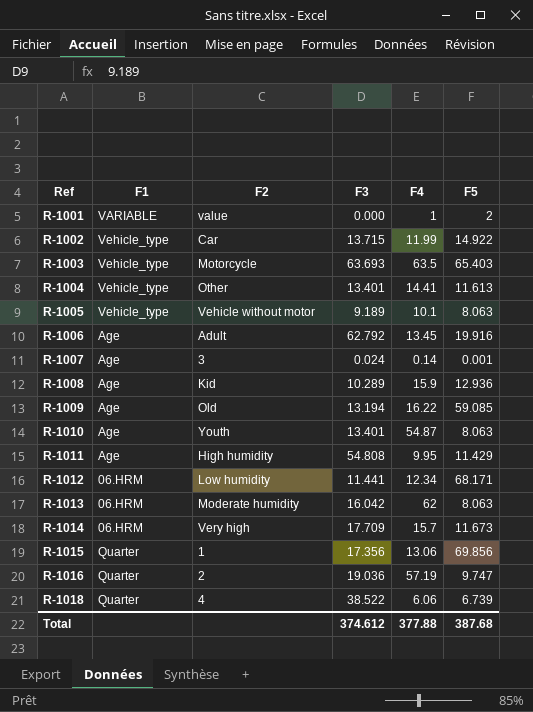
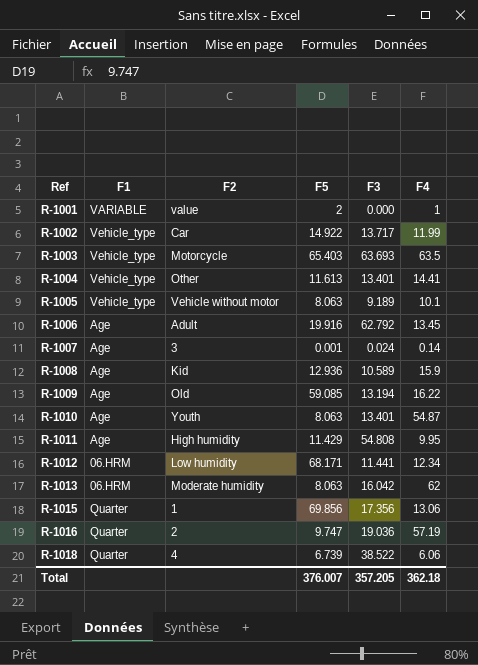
column F5 | position: 6 -> 4
row R-1014: 06.HRM | Very high | 17.709 | 15.7 | 11.673 -> none
R-1002 | F3: 13.715 -> 13.717
R-1008 | F3: 10.289 -> 10.589
Total | F5: 387.68 -> 376.007
Total | F3: 374.612 -> 357.205
Total | F4: 377.88 -> 362.18

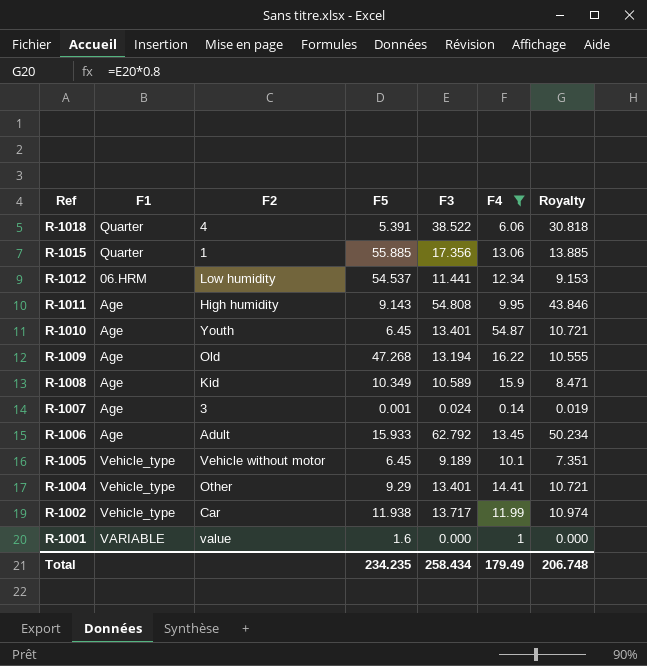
filter: none -> F4 <= 54.87
row order: Ref ascending -> Ref descending
column Royalty | formula: none -> [F3] * 0.8
R-1018 | F5: 6.739 -> 5.391
R-1015 | F5: 69.856 -> 55.885
R-1012 | F5: 68.171 -> 54.537
R-1011 | F5: 11.429 -> 9.143
R-1010 | F5: 8.063 -> 6.45
R-1009 | F5: 59.085 -> 47.268
R-1008 | F5: 12.936 -> 10.349
R-1006 | F5: 19.916 -> 15.933
R-1005 | F5: 8.063 -> 6.45
R-1004 | F5: 11.613 -> 9.29
R-1002 | F5: 14.922 -> 11.938
R-1001 | F5: 2 -> 1.6
Total | F5: 376.007 -> 234.235
Total | F3: 357.205 -> 258.434
Total | F4: 362.18 -> 179.49

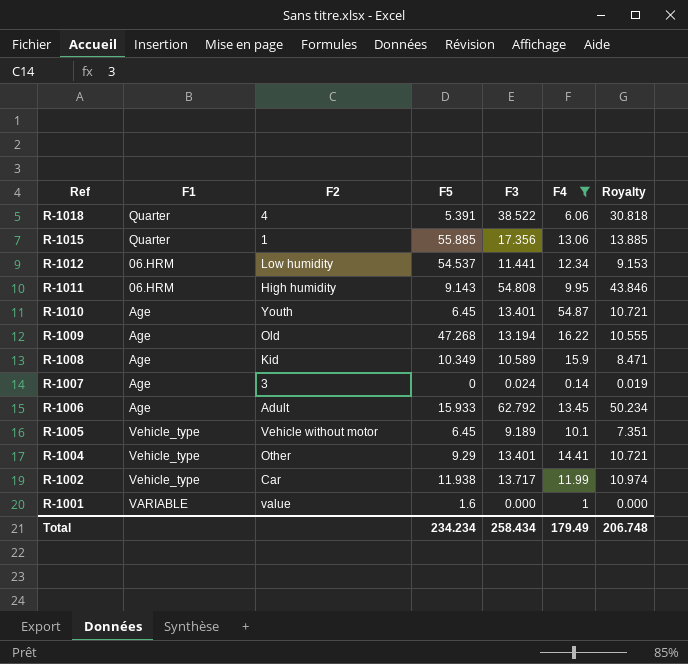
R-1011 | F1: Age -> 06.HRM
R-1007 | F5: 0.001 -> 0
Total | F5: 234.235 -> 234.234

